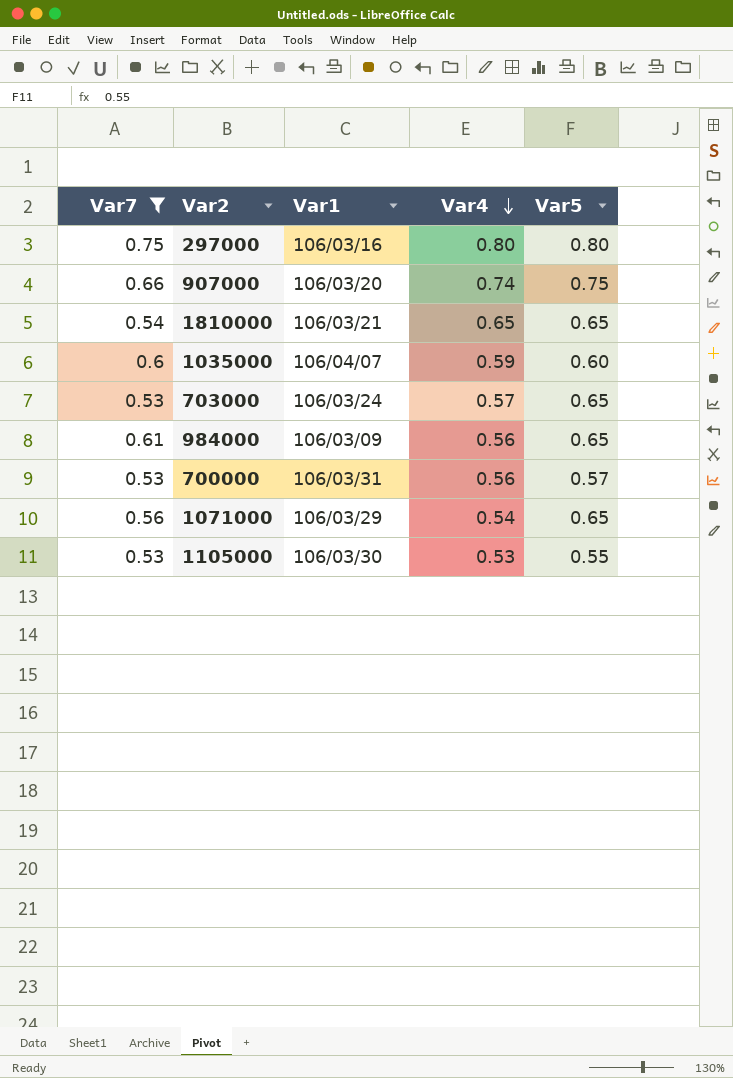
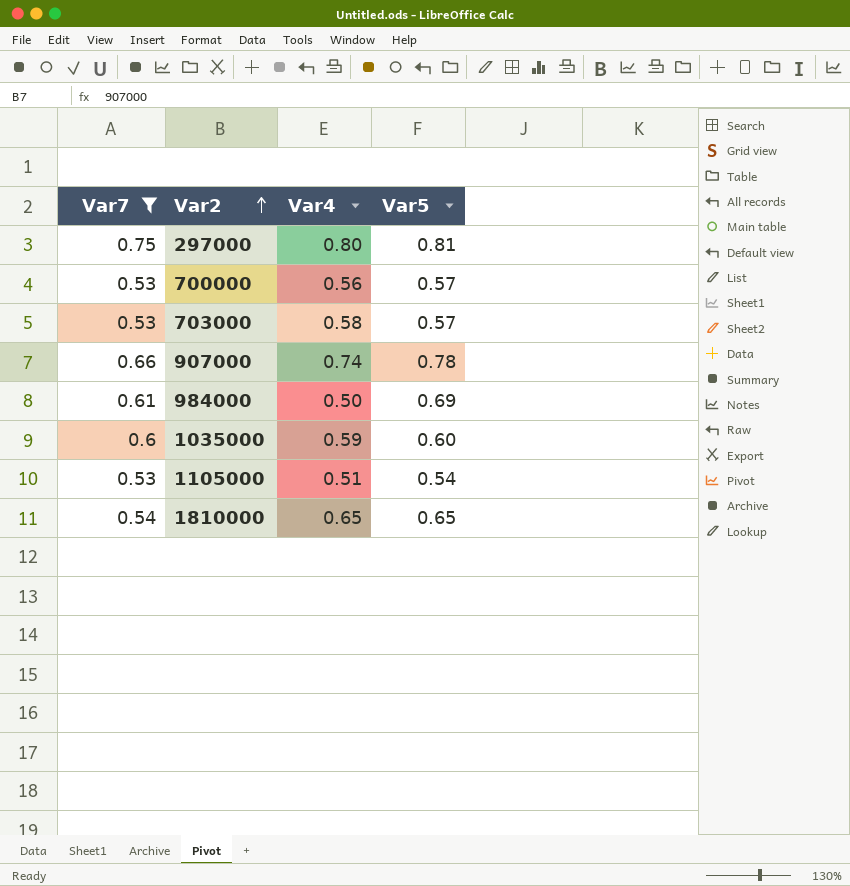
row order: Var4 descending -> Var2 ascending
column Var1 | position: 3 -> none
row 1071000: 0.56 | 106/03/29 | 0.54 | 0.65 -> none
297000 | Var5: 0.80 -> 0.81
703000 | Var4: 0.57 -> 0.58
703000 | Var5: 0.65 -> 0.57
907000 | Var5: 0.75 -> 0.78
984000 | Var4: 0.56 -> 0.50
984000 | Var5: 0.65 -> 0.69
1105000 | Var4: 0.53 -> 0.51
1105000 | Var5: 0.55 -> 0.54

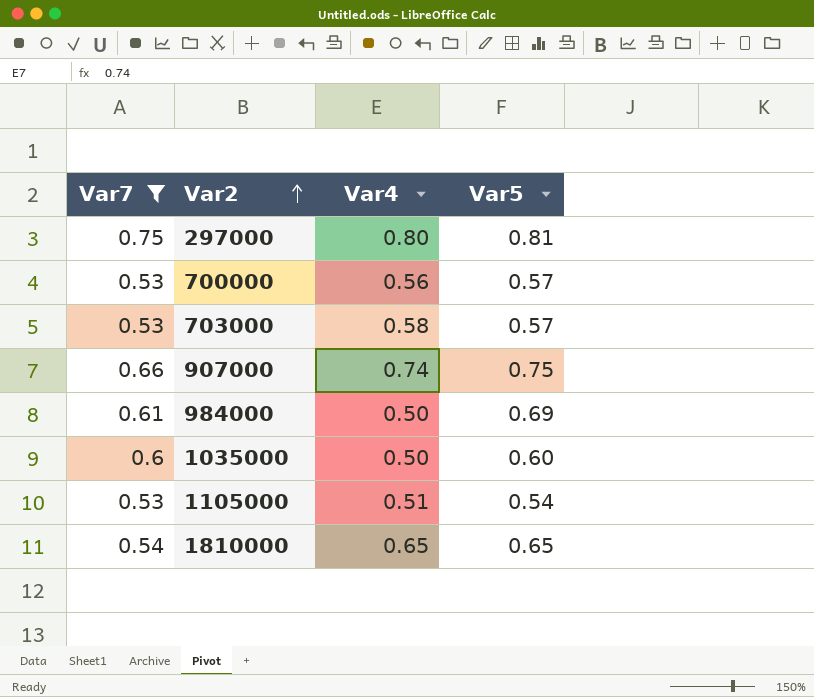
907000 | Var5: 0.78 -> 0.75
1035000 | Var4: 0.59 -> 0.50

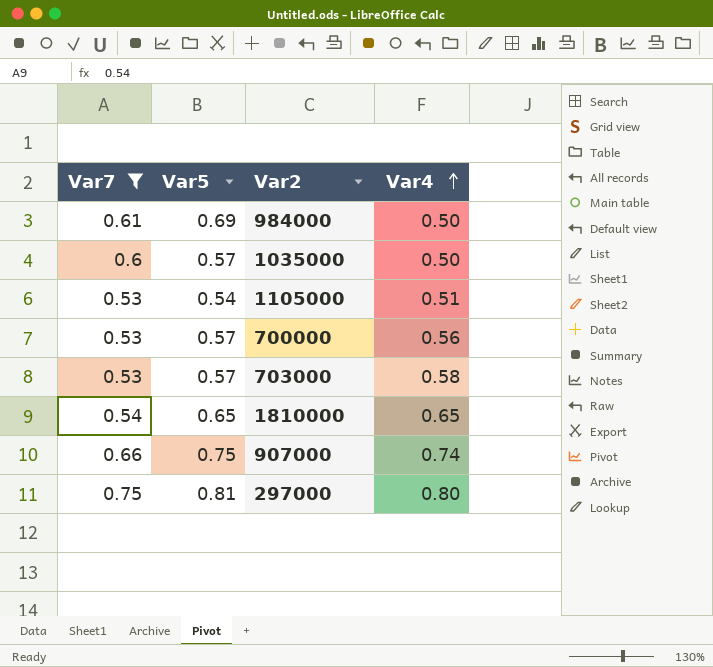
row order: Var2 ascending -> Var4 ascending
column Var5 | position: 4 -> 2
1035000 | Var5: 0.60 -> 0.57

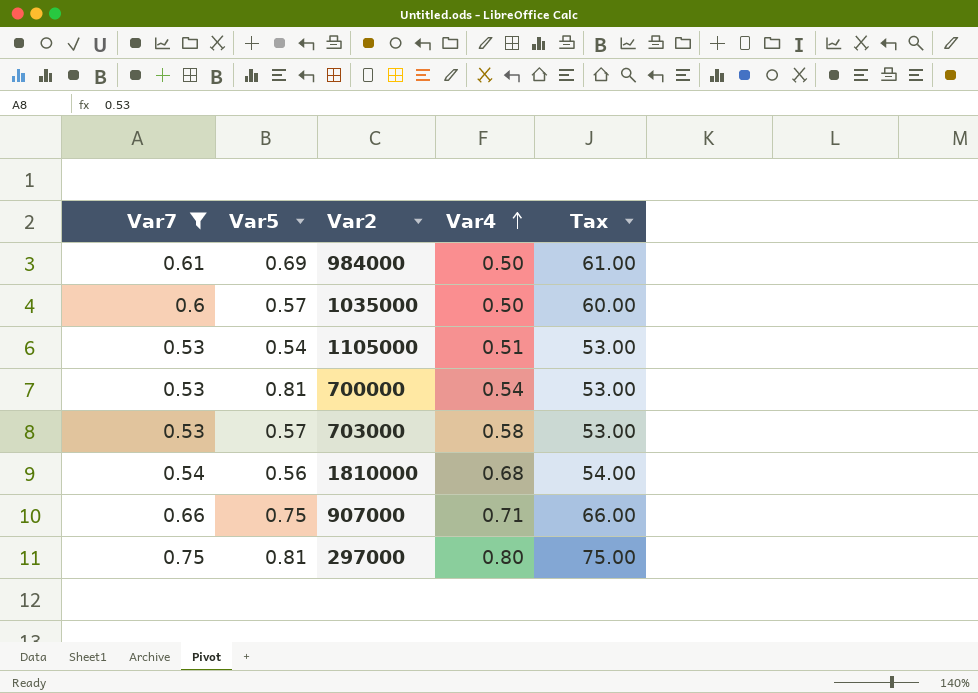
column Tax | formula: none -> [Var7] * 100
700000 | Var5: 0.57 -> 0.81
700000 | Var4: 0.56 -> 0.54
1810000 | Var5: 0.65 -> 0.56
1810000 | Var4: 0.65 -> 0.68
907000 | Var4: 0.74 -> 0.71

